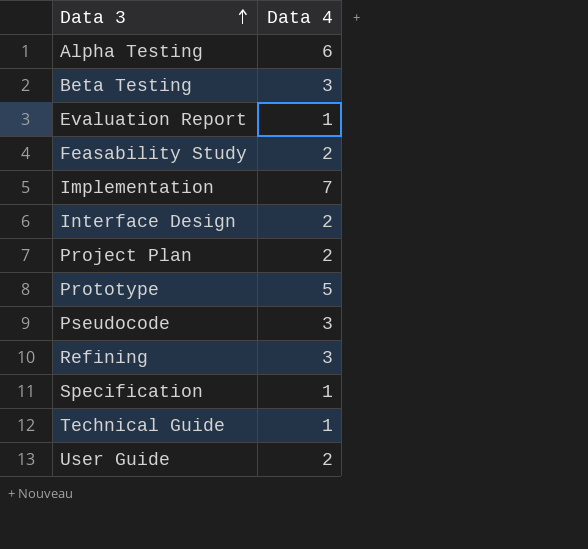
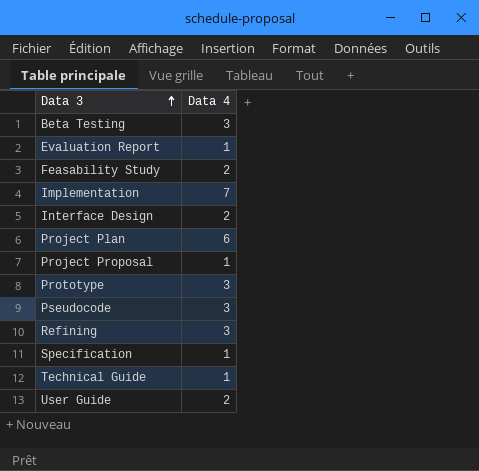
row Alpha Testing: 6 -> none
Project Plan | Data 4: 2 -> 6
row Project Proposal: none -> 1
Prototype | Data 4: 5 -> 3

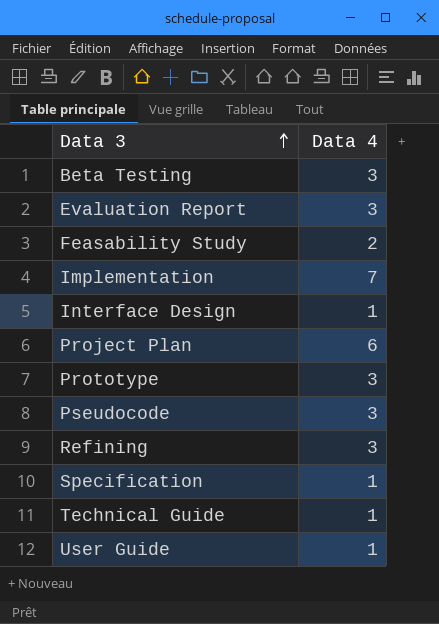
row Project Proposal: 1 -> none
Evaluation Report | Data 4: 1 -> 3
Interface Design | Data 4: 2 -> 1
User Guide | Data 4: 2 -> 1

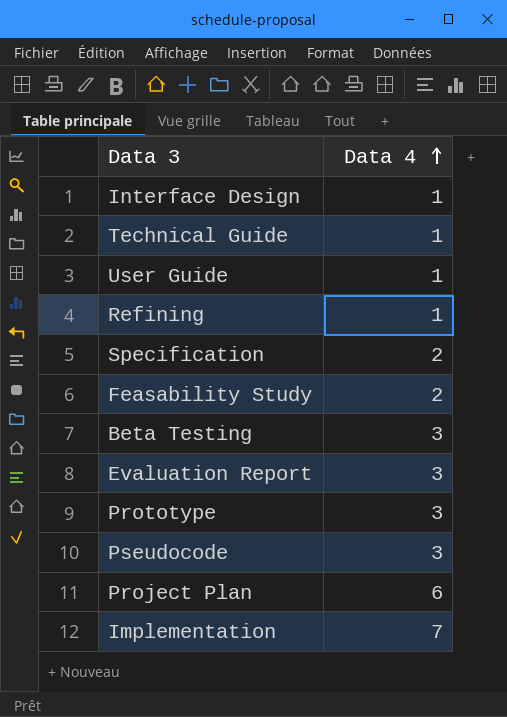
row order: Data 3 ascending -> Data 4 ascending
Refining | Data 4: 3 -> 1
Specification | Data 4: 1 -> 2

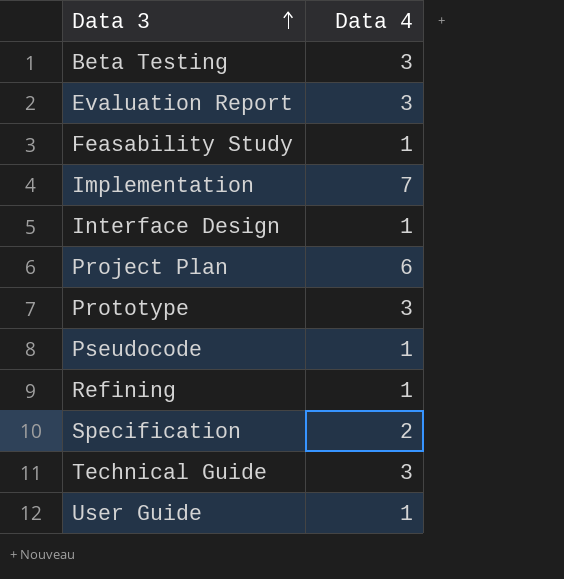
row order: Data 4 ascending -> Data 3 ascending
Feasability Study | Data 4: 2 -> 1
Pseudocode | Data 4: 3 -> 1
Technical Guide | Data 4: 1 -> 3

